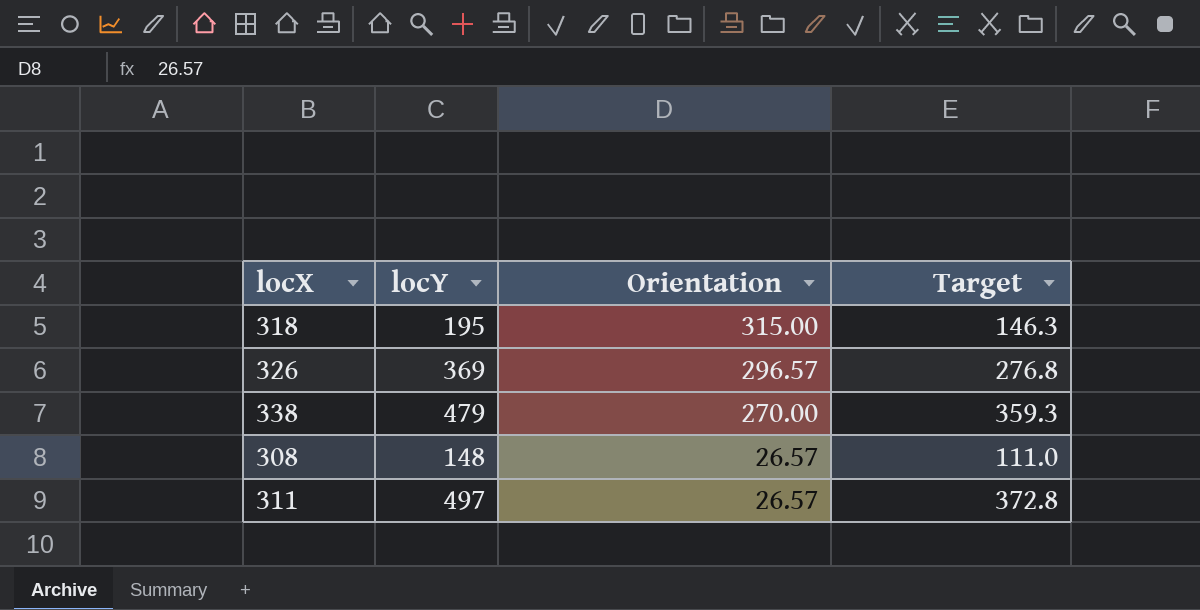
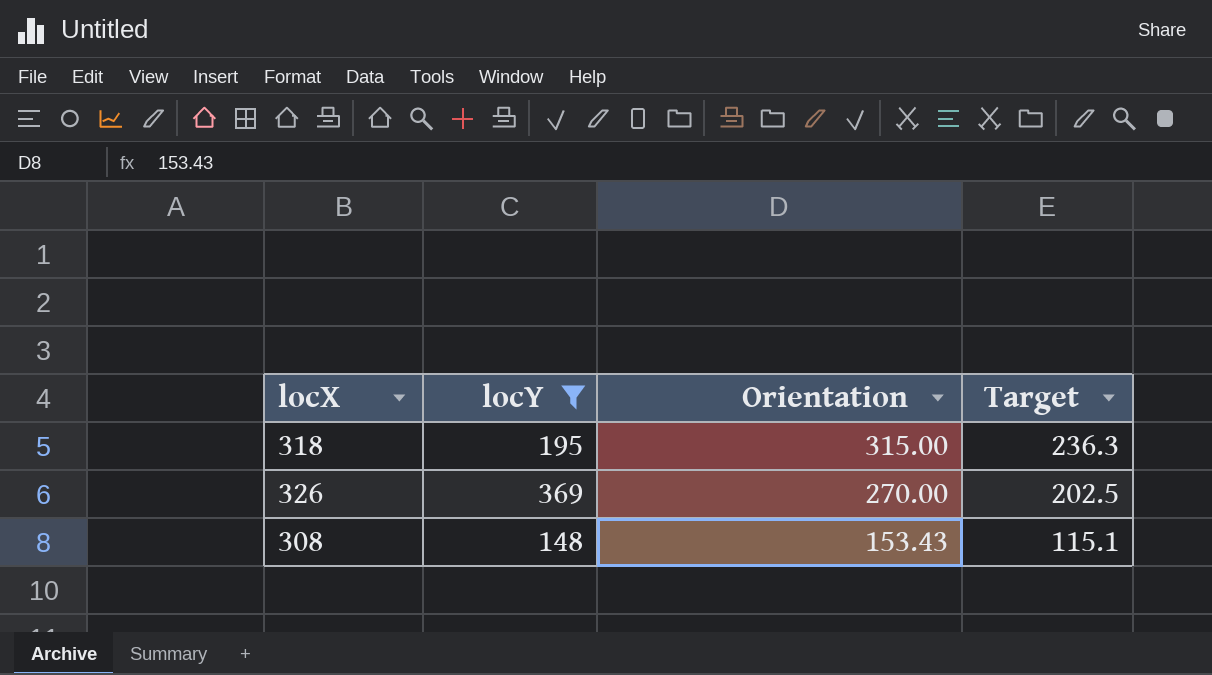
filter: none -> locY <= 369
column Target | formula: [locY] * 0.75 -> [Orientation] * 0.75
326 | Orientation: 296.57 -> 270.00
308 | Orientation: 26.57 -> 153.43

